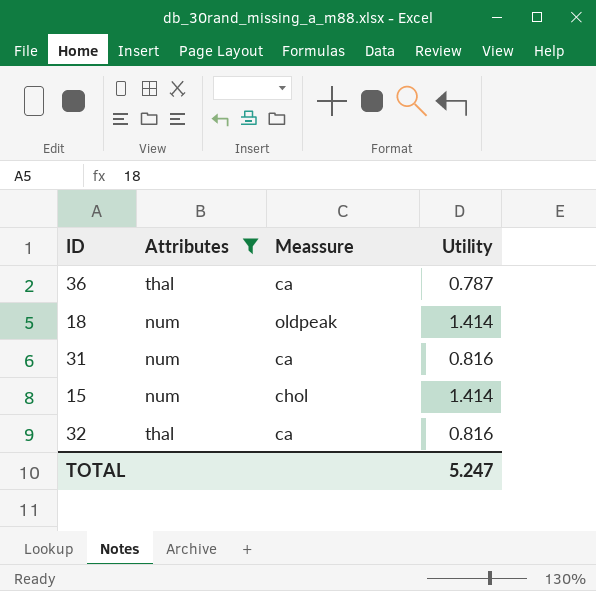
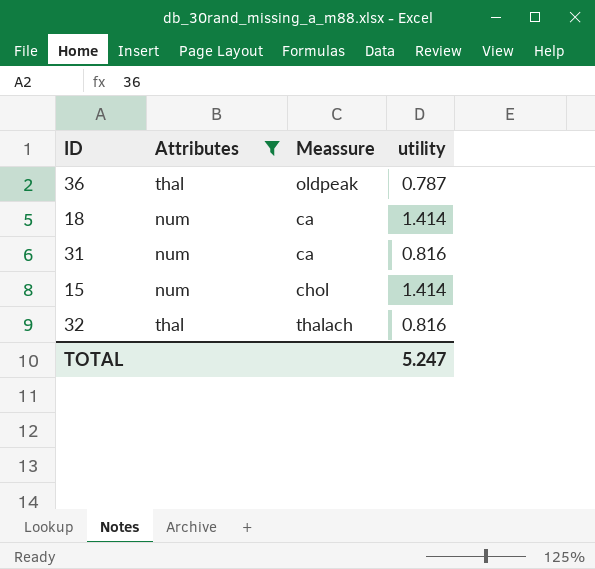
column name: Utility -> utility
36 | Meassure: ca -> oldpeak
18 | Meassure: oldpeak -> ca
32 | Meassure: ca -> thalach

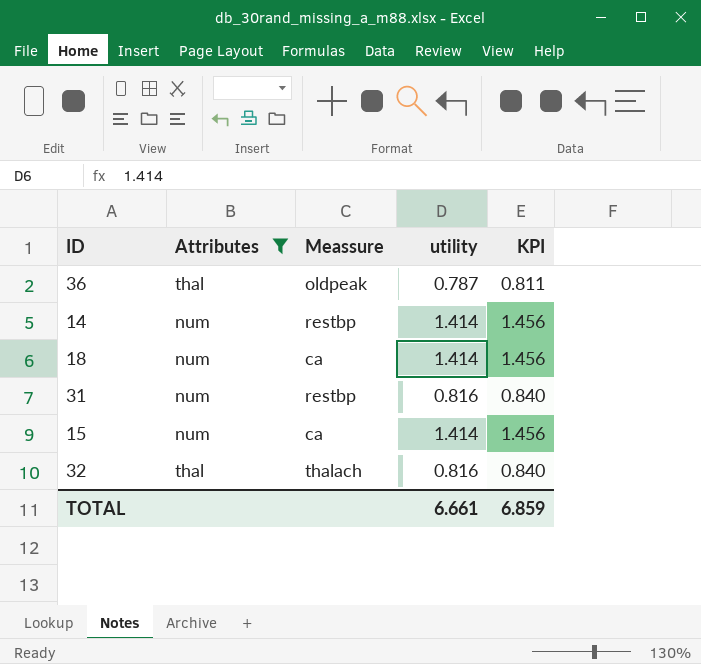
column KPI | formula: none -> [utility] * 1.03
row 14: none -> num | restbp | 1.414 | 1.456
31 | Meassure: ca -> restbp
15 | Meassure: chol -> ca
TOTAL | utility: 5.247 -> 6.661

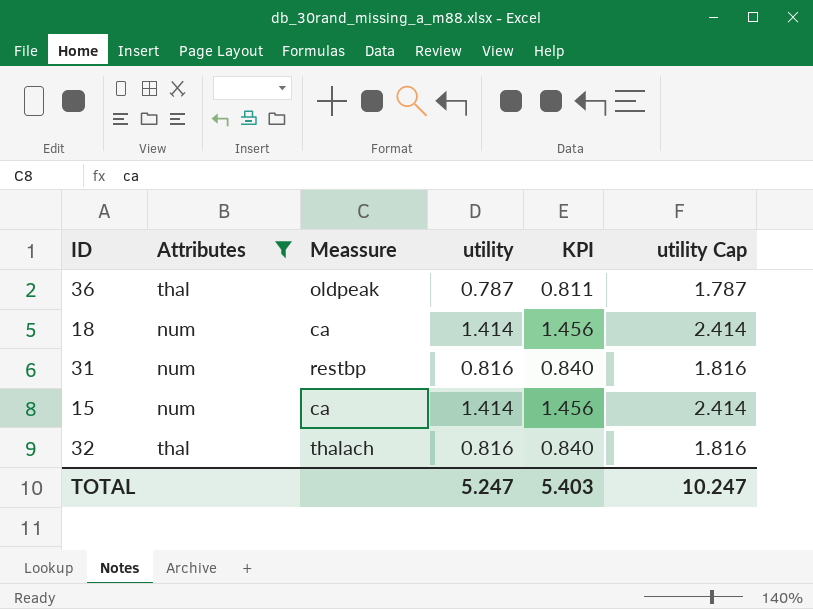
column utility Cap | formula: none -> [utility] + 1
row 14: num | restbp | 1.414 | 1.456 -> none
TOTAL | utility: 6.661 -> 5.247
TOTAL | KPI: 6.859 -> 5.403

